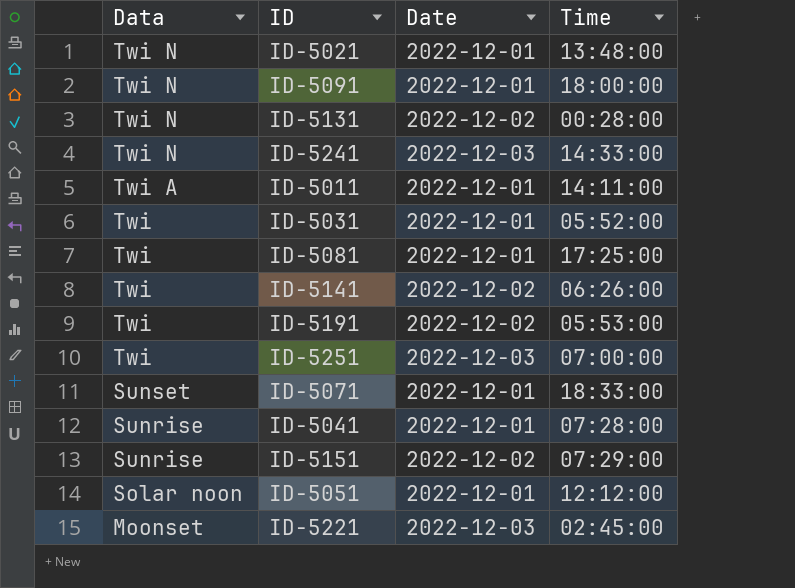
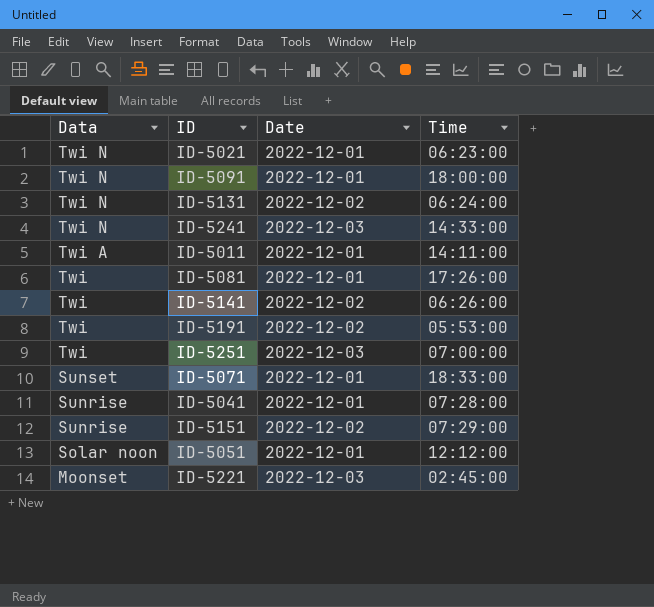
row ID-5031: Twi | 2022-12-01 | 05:52:00 -> none
ID-5021 | Time: 13:48:00 -> 06:23:00
ID-5131 | Time: 00:28:00 -> 06:24:00
ID-5081 | Time: 17:25:00 -> 17:26:00

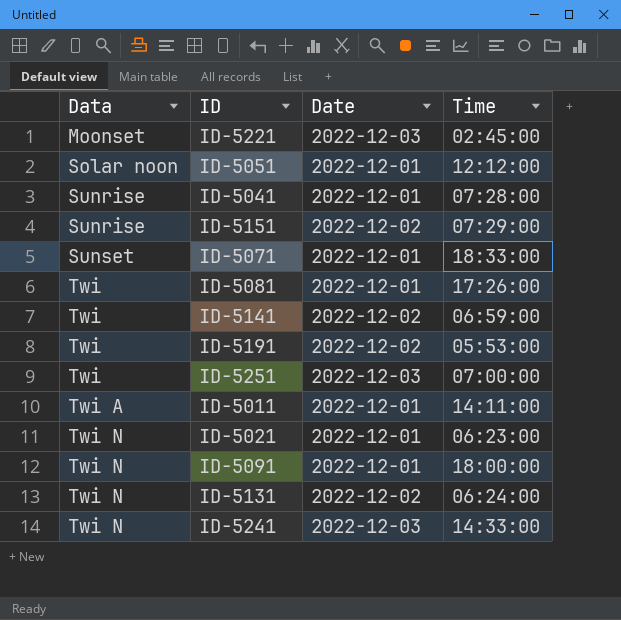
row order: Data descending -> Data ascending
ID-5141 | Time: 06:26:00 -> 06:59:00

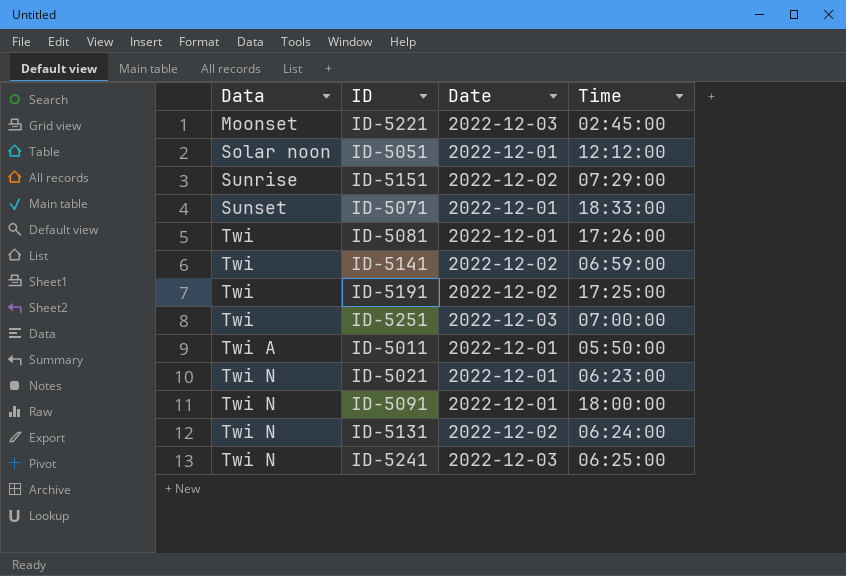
row ID-5041: Sunrise | 2022-12-01 | 07:28:00 -> none
ID-5191 | Time: 05:53:00 -> 17:25:00
ID-5011 | Time: 14:11:00 -> 05:50:00
ID-5241 | Time: 14:33:00 -> 06:25:00

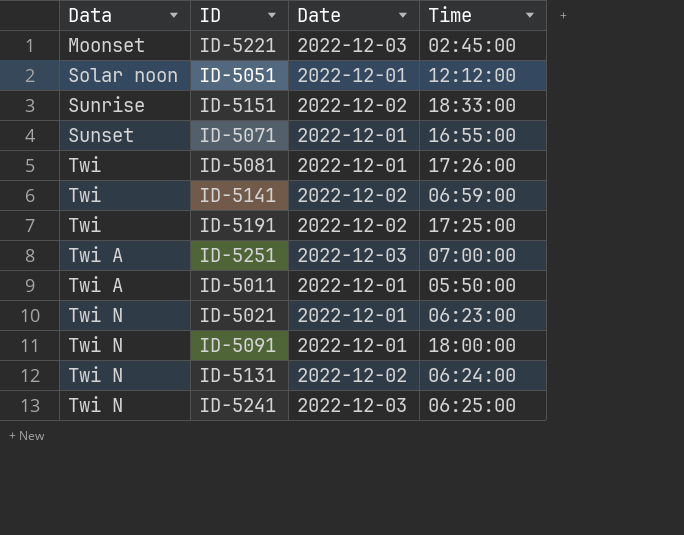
ID-5151 | Time: 07:29:00 -> 18:33:00
ID-5071 | Time: 18:33:00 -> 16:55:00
ID-5251 | Data: Twi -> Twi A

